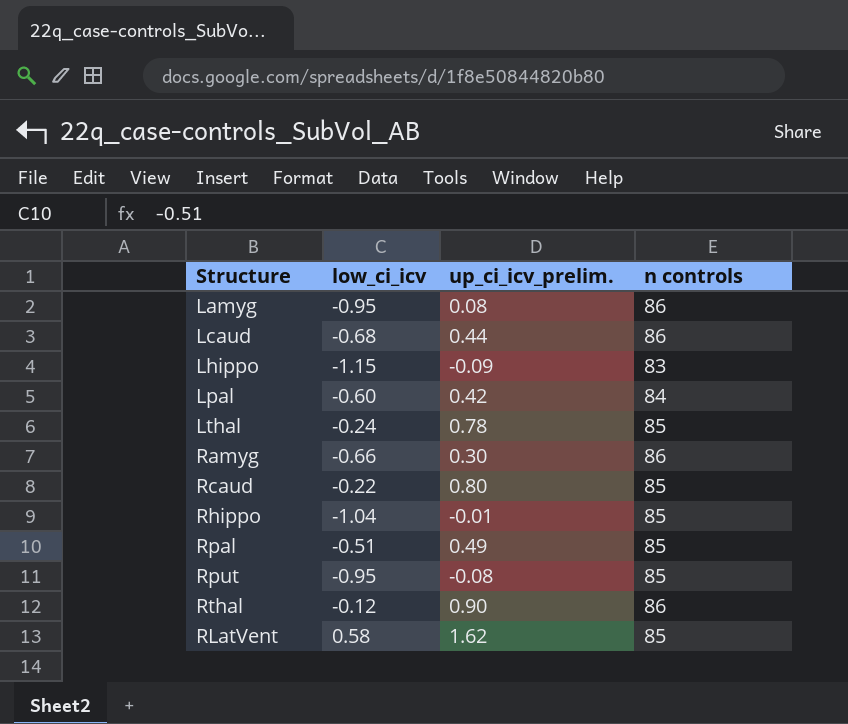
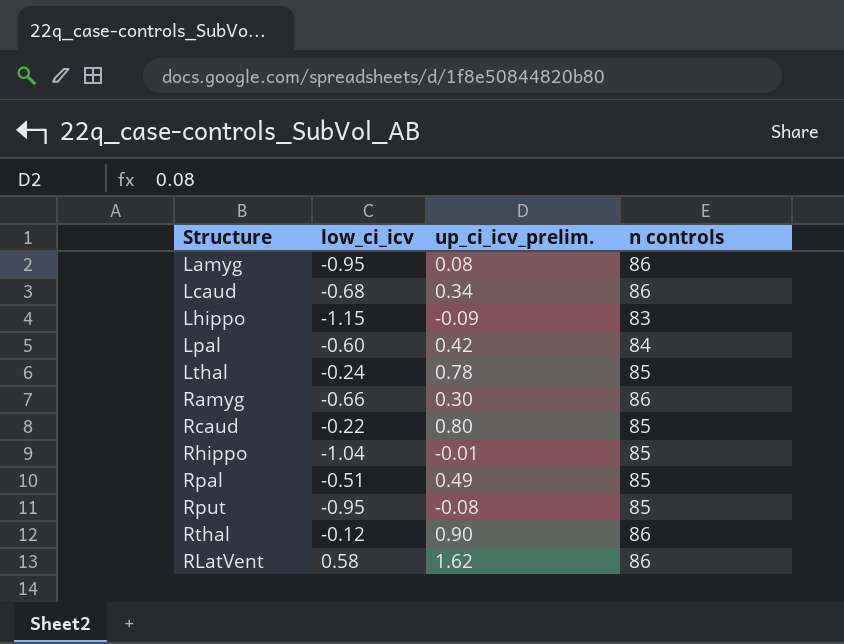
Lcaud | up_ci_icv_prelim.: 0.44 -> 0.34
RLatVent | n controls: 85 -> 86

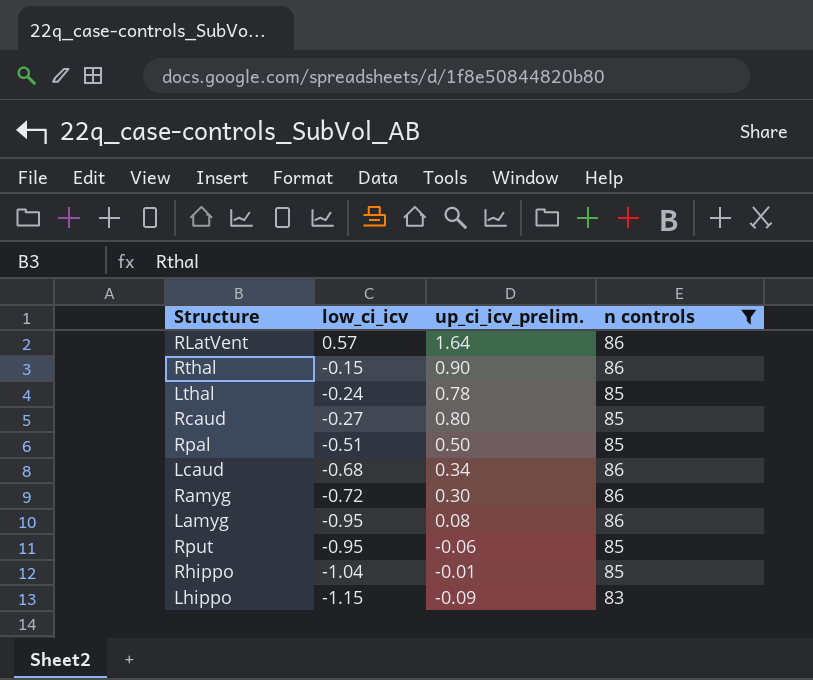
filter: none -> n controls != 84
row order: none -> low_ci_icv descending
RLatVent | low_ci_icv: 0.58 -> 0.57
RLatVent | up_ci_icv_prelim.: 1.62 -> 1.64
Rthal | low_ci_icv: -0.12 -> -0.15
Rcaud | low_ci_icv: -0.22 -> -0.27
Rpal | up_ci_icv_prelim.: 0.49 -> 0.50
Ramyg | low_ci_icv: -0.66 -> -0.72
Rput | up_ci_icv_prelim.: -0.08 -> -0.06

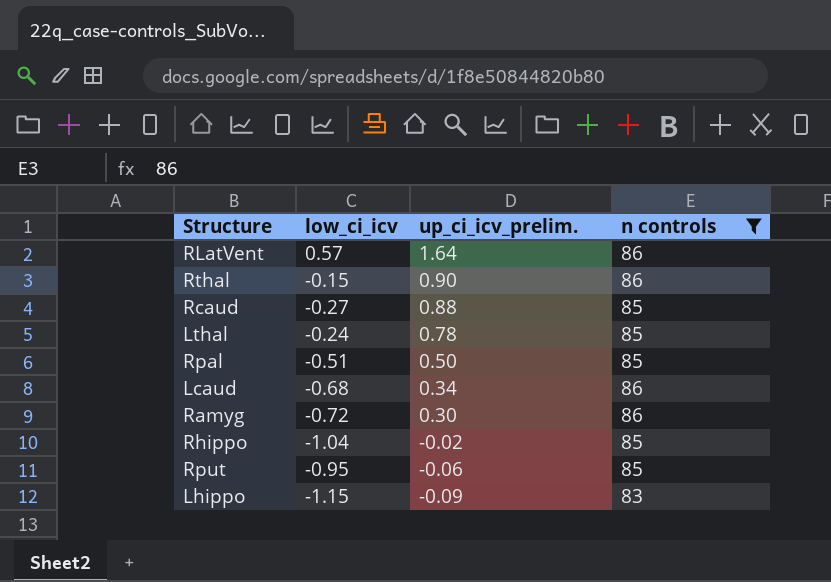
row order: low_ci_icv descending -> up_ci_icv_prelim. descending
row Lamyg: -0.95 | 0.08 | 86 -> none
Rcaud | up_ci_icv_prelim.: 0.80 -> 0.88
Rhippo | up_ci_icv_prelim.: -0.01 -> -0.02

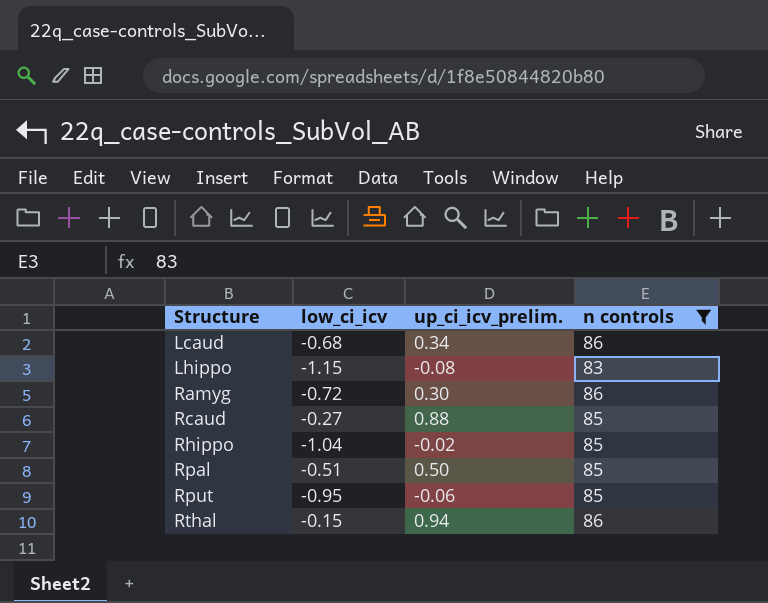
row order: up_ci_icv_prelim. descending -> Structure ascending
row RLatVent: 0.57 | 1.64 | 86 -> none
row Lthal: -0.24 | 0.78 | 85 -> none
Lhippo | up_ci_icv_prelim.: -0.09 -> -0.08
Rthal | up_ci_icv_prelim.: 0.90 -> 0.94

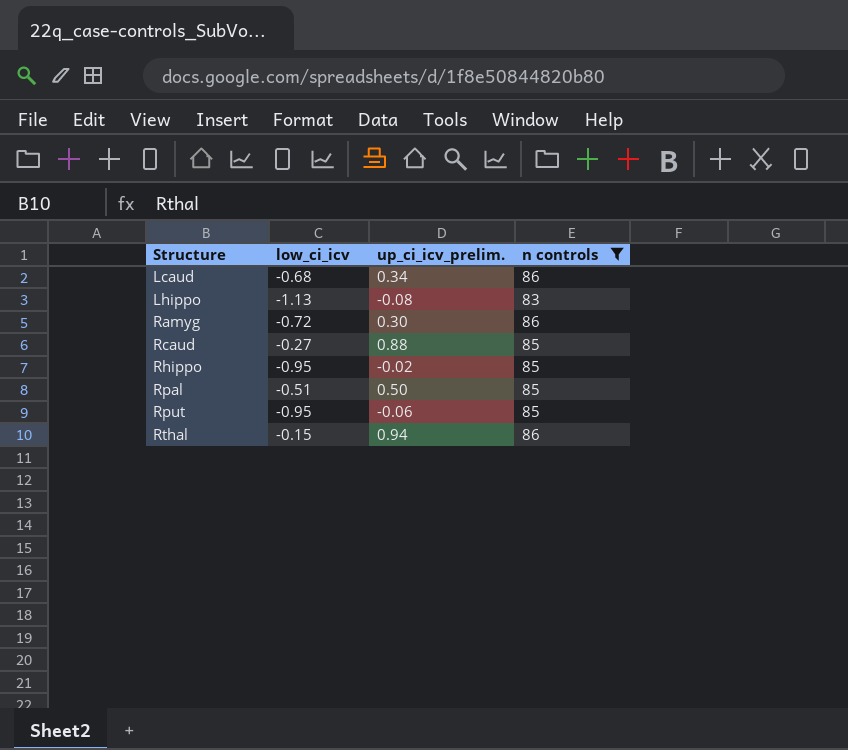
Lhippo | low_ci_icv: -1.15 -> -1.13
Rhippo | low_ci_icv: -1.04 -> -0.95

